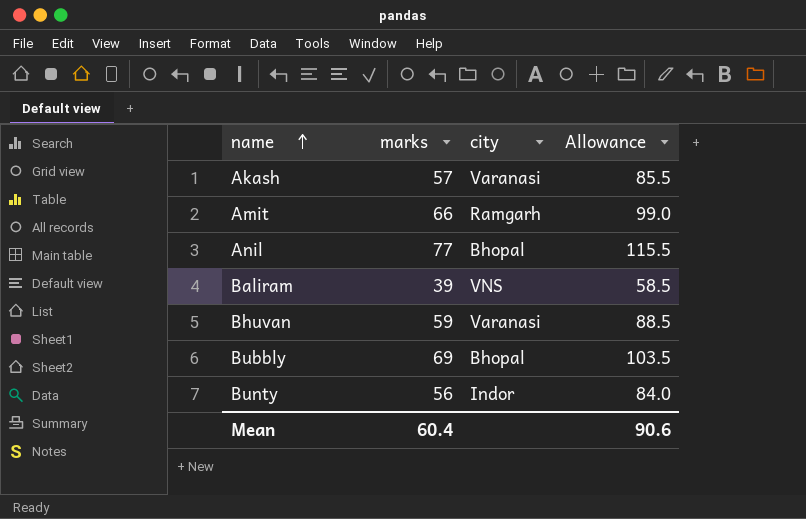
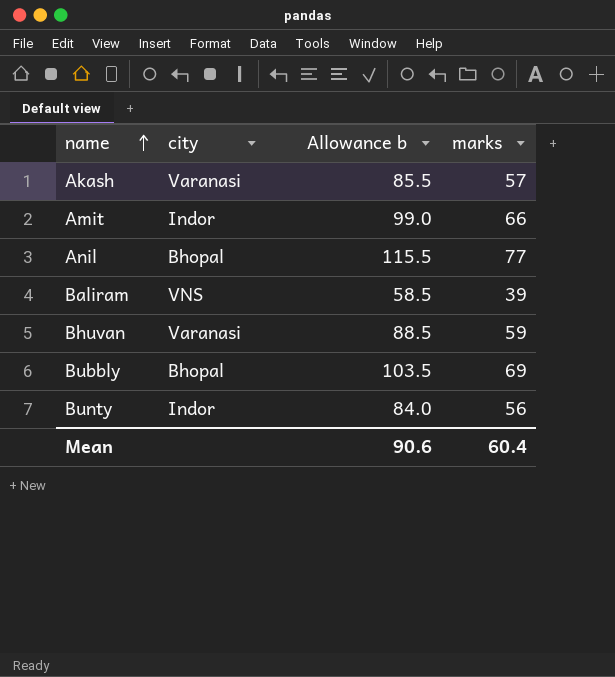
column name: Allowance -> Allowance b
column marks | position: 2 -> 4
Amit | city: Ramgarh -> Indor

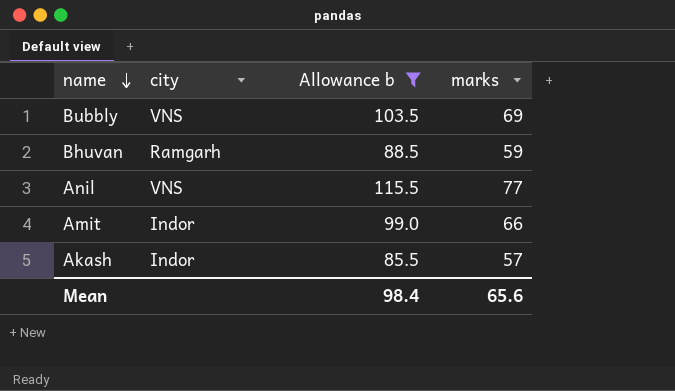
filter: none -> Allowance b >= 85.5
row order: name ascending -> name descending
Bubbly | city: Bhopal -> VNS
Bhuvan | city: Varanasi -> Ramgarh
Anil | city: Bhopal -> VNS
Akash | city: Varanasi -> Indor
Mean | Allowance b: 90.6 -> 98.4
Mean | marks: 60.4 -> 65.6

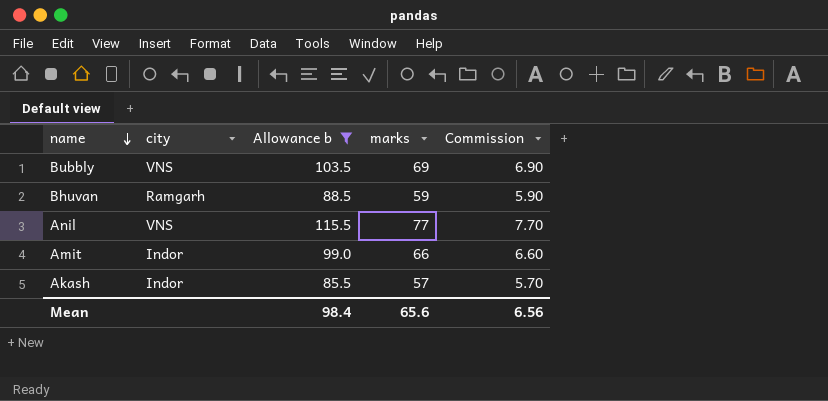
column Commission | formula: none -> [marks] * 0.1

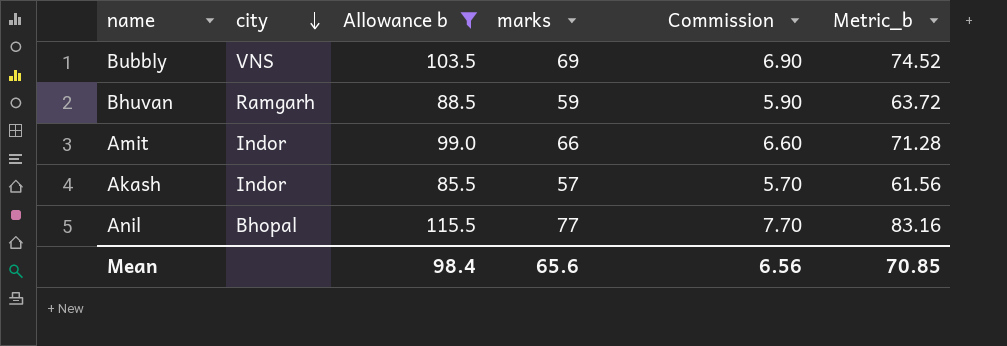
row order: name descending -> city descending
column Metric_b | formula: none -> [marks] * 1.08
Anil | city: VNS -> Bhopal

